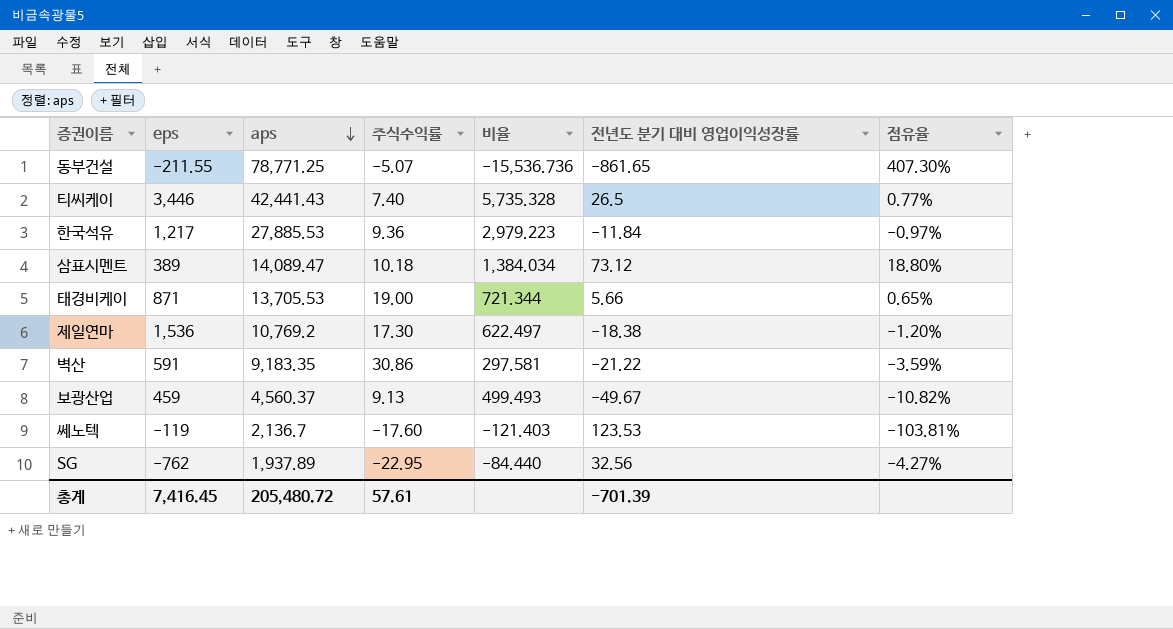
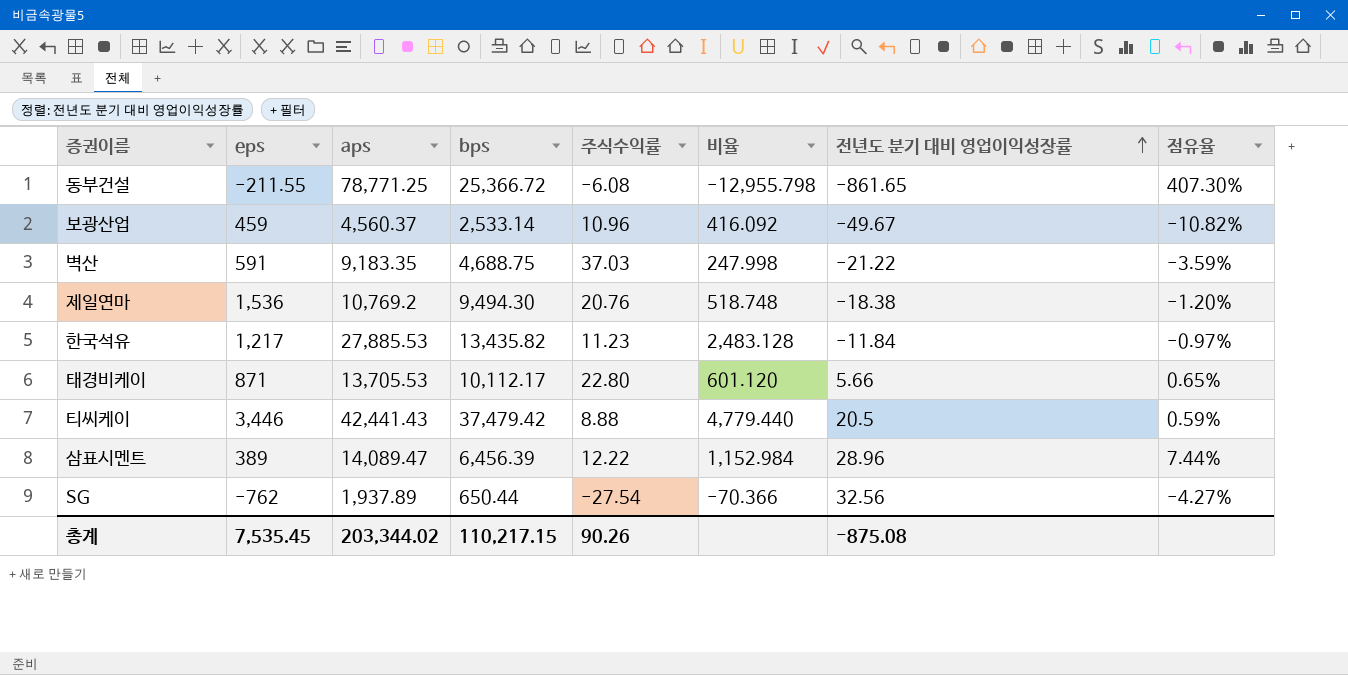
row order: aps descending -> 전년도 분기 대비 영업이익성장률 ascending
column bps | position: none -> 4
row 쎄노텍: -119 | 2,136.7 | -17.60 | -121.403 | 123.53 | -103.81% -> none
동부건설 | 주식수익률: -5.07 -> -6.08
동부건설 | 비율: -15,536.736 -> -12,955.798
보광산업 | 주식수익률: 9.13 -> 10.96
보광산업 | 비율: 499.493 -> 416.092
벽산 | 주식수익률: 30.86 -> 37.03
벽산 | 비율: 297.581 -> 247.998
제일연마 | 주식수익률: 17.30 -> 20.76
제일연마 | 비율: 622.497 -> 518.748
한국석유 | 주식수익률: 9.36 -> 11.23
한국석유 | 비율: 2,979.223 -> 2,483.128
태경비케이 | 주식수익률: 19.00 -> 22.80
태경비케이 | 비율: 721.344 -> 601.120
티씨케이 | 주식수익률: 7.40 -> 8.88
티씨케이 | 비율: 5,735.328 -> 4,779.440
티씨케이 | 전년도 분기 대비 영업이익성장률: 26.5 -> 20.5
티씨케이 | 점유율: 0.77% -> 0.59%
삼표시멘트 | 주식수익률: 10.18 -> 12.22
삼표시멘트 | 비율: 1,384.034 -> 1,152.984
삼표시멘트 | 전년도 분기 대비 영업이익성장률: 73.12 -> 28.96
삼표시멘트 | 점유율: 18.80% -> 7.44%
SG | 주식수익률: -22.95 -> -27.54
SG | 비율: -84.440 -> -70.366
총계 | eps: 7,416.45 -> 7,535.45
총계 | aps: 205,480.72 -> 203,344.02
총계 | 주식수익률: 57.61 -> 90.26
총계 | 전년도 분기 대비 영업이익성장률: -701.39 -> -875.08

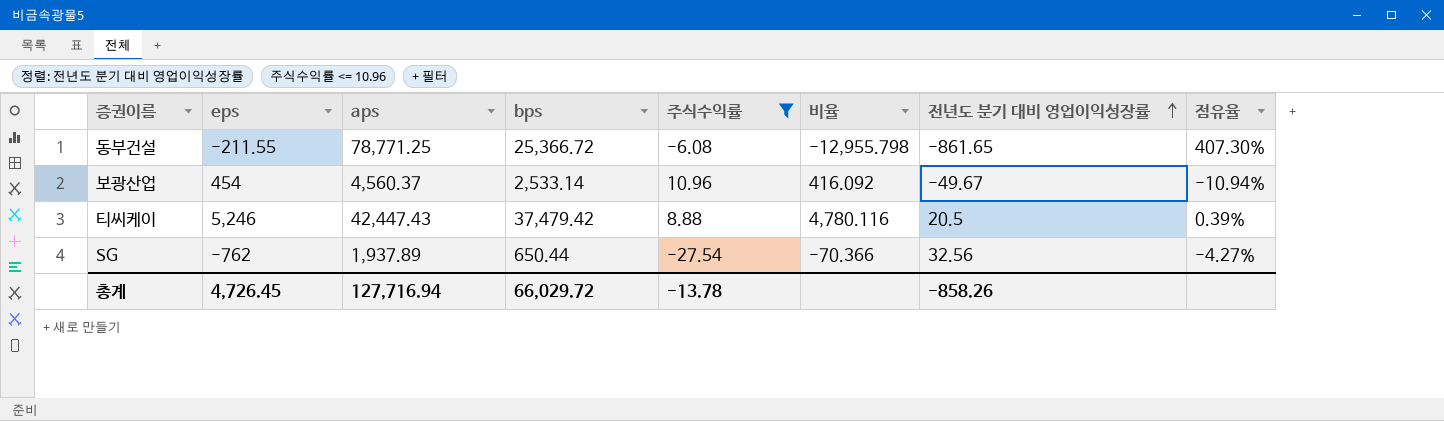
filter: none -> 주식수익률 <= 10.96
보광산업 | eps: 459 -> 454
보광산업 | 점유율: -10.82% -> -10.94%
티씨케이 | eps: 3,446 -> 5,246
티씨케이 | aps: 42,441.43 -> 42,447.43
티씨케이 | 비율: 4,779.440 -> 4,780.116
티씨케이 | 점유율: 0.59% -> 0.39%
총계 | eps: 7,535.45 -> 4,726.45
총계 | aps: 203,344.02 -> 127,716.94
총계 | bps: 110,217.15 -> 66,029.72
총계 | 주식수익률: 90.26 -> -13.78
총계 | 전년도 분기 대비 영업이익성장률: -875.08 -> -858.26

